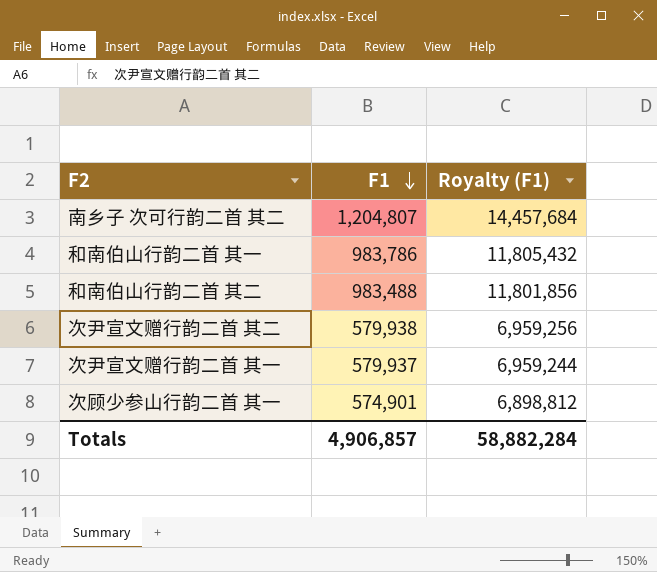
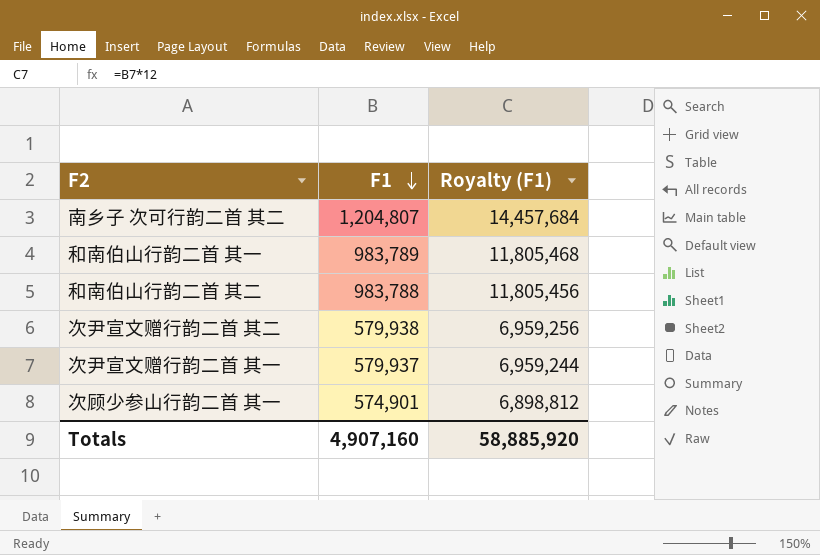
和南伯山行韵二首 其一 | F1: 983,786 -> 983,789
和南伯山行韵二首 其一 | Royalty (F1): 11,805,432 -> 11,805,468
和南伯山行韵二首 其二 | F1: 983,488 -> 983,788
和南伯山行韵二首 其二 | Royalty (F1): 11,801,856 -> 11,805,456
Totals | F1: 4,906,857 -> 4,907,160
Totals | Royalty (F1): 58,882,284 -> 58,885,920

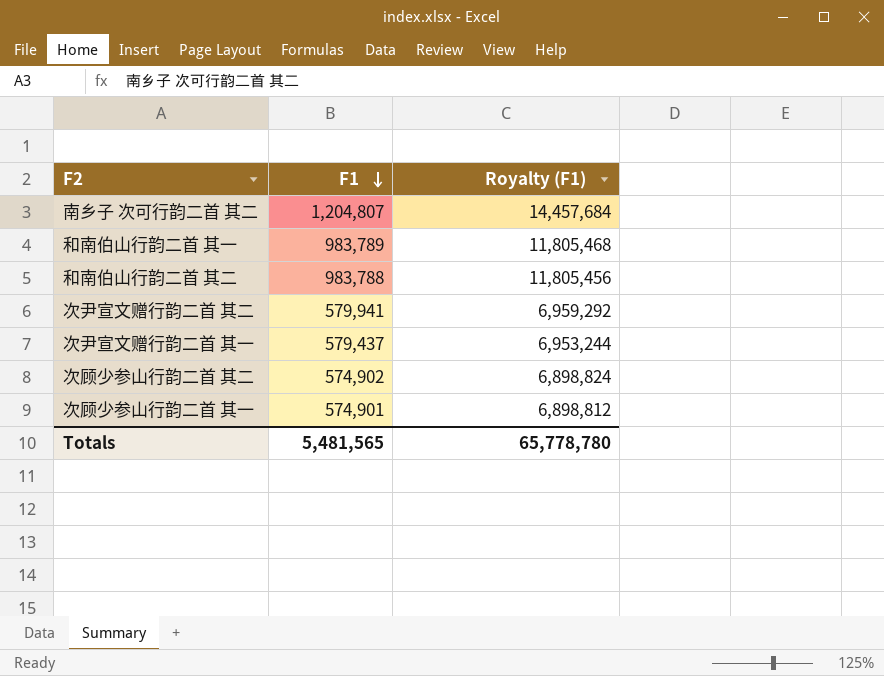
次尹宣文赠行韵二首 其二 | F1: 579,938 -> 579,941
次尹宣文赠行韵二首 其二 | Royalty (F1): 6,959,256 -> 6,959,292
次尹宣文赠行韵二首 其一 | F1: 579,937 -> 579,437
次尹宣文赠行韵二首 其一 | Royalty (F1): 6,959,244 -> 6,953,244
row 次顾少参山行韵二首 其二: none -> 574,902 | 6,898,824
Totals | F1: 4,907,160 -> 5,481,565
Totals | Royalty (F1): 58,885,920 -> 65,778,780

